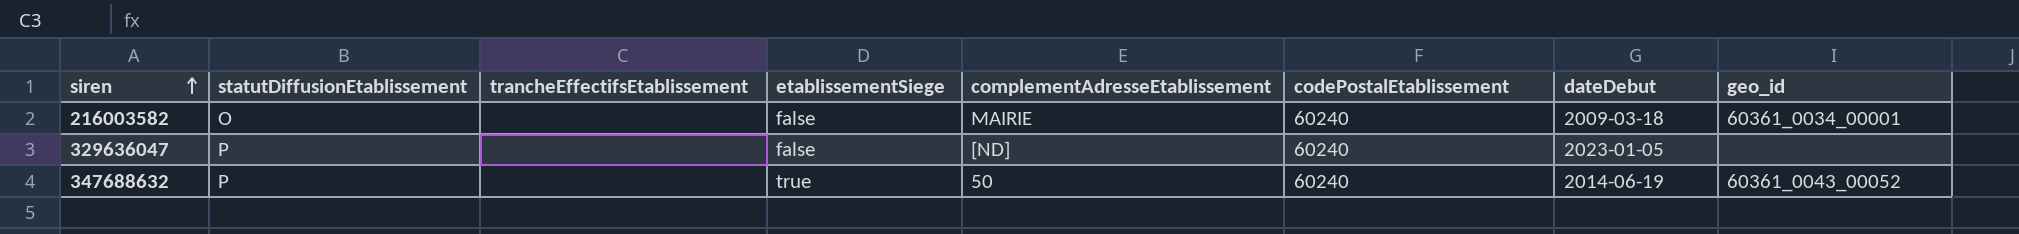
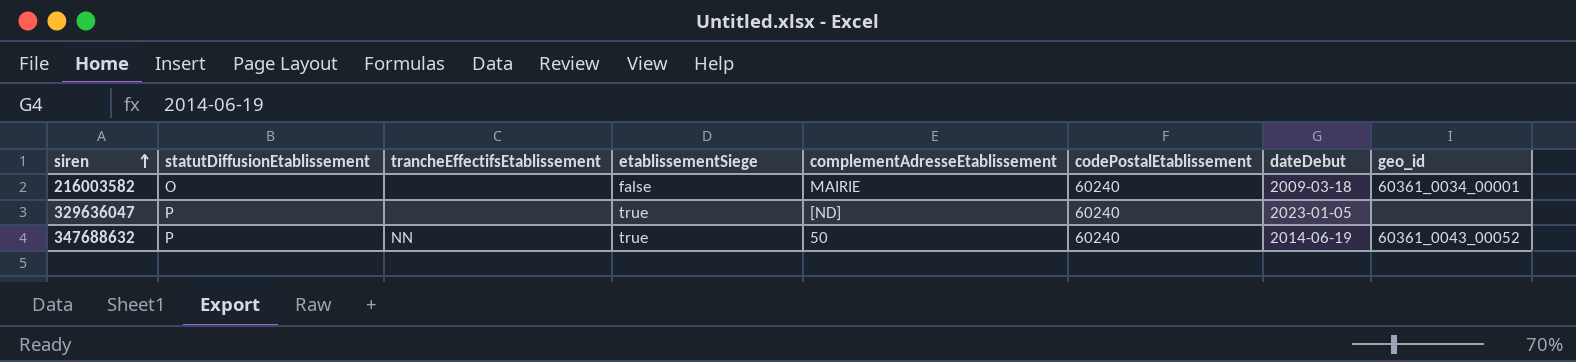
329636047 | etablissementSiege: false -> true
347688632 | trancheEffectifsEtablissement: none -> NN

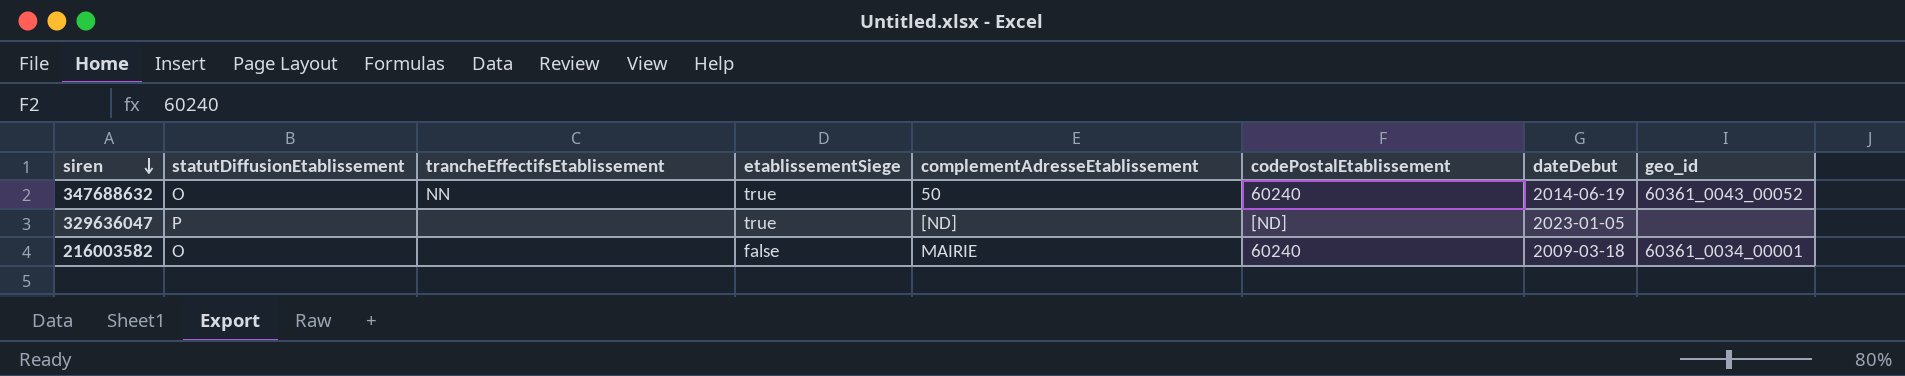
row order: siren ascending -> siren descending
347688632 | statutDiffusionEtablissement: P -> O
329636047 | codePostalEtablissement: 60240 -> [ND]

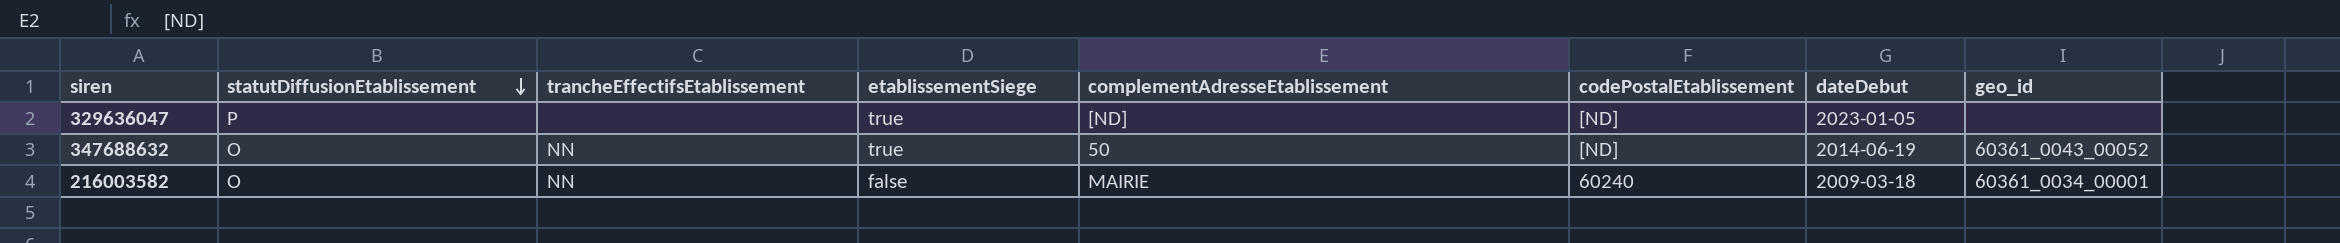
row order: siren descending -> statutDiffusionEtablissement descending
347688632 | codePostalEtablissement: 60240 -> [ND]
216003582 | trancheEffectifsEtablissement: none -> NN

